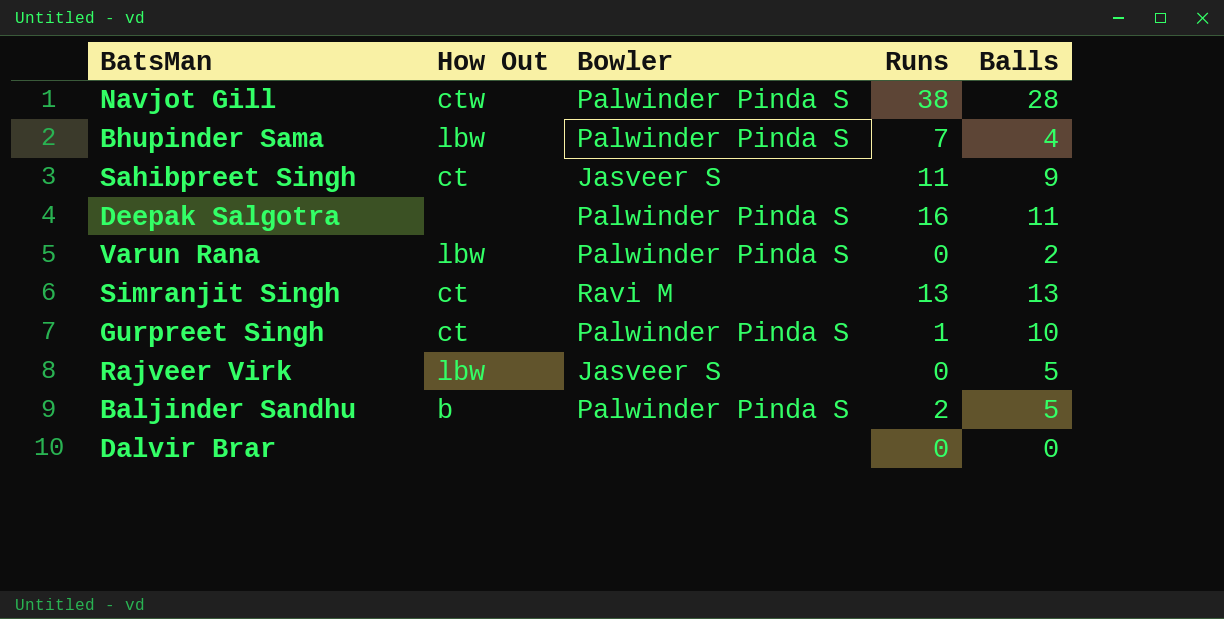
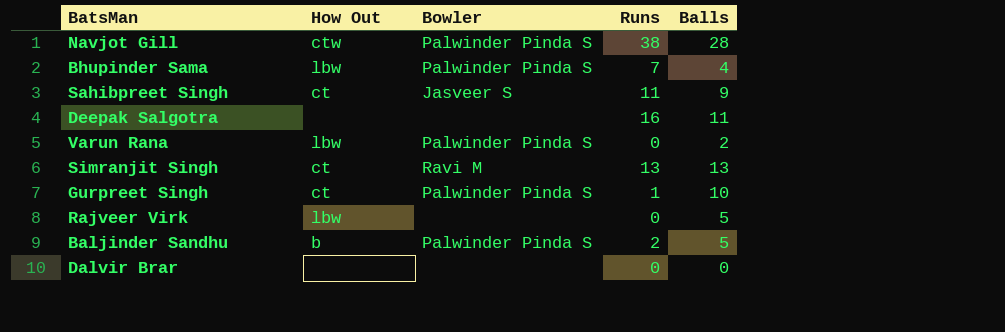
Deepak Salgotra | Bowler: Palwinder Pinda S -> none
Rajveer Virk | Bowler: Jasveer S -> none

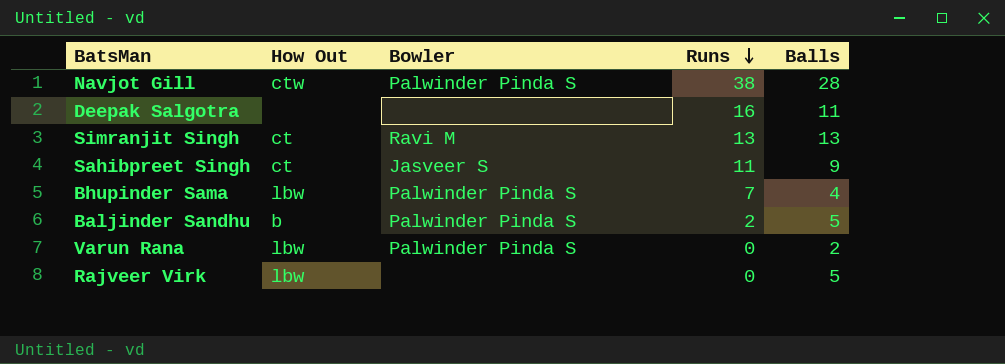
row order: none -> Runs descending
row Gurpreet Singh: ct | Palwinder Pinda S | 1 | 10 -> none
row Dalvir Brar: none | none | 0 | 0 -> none

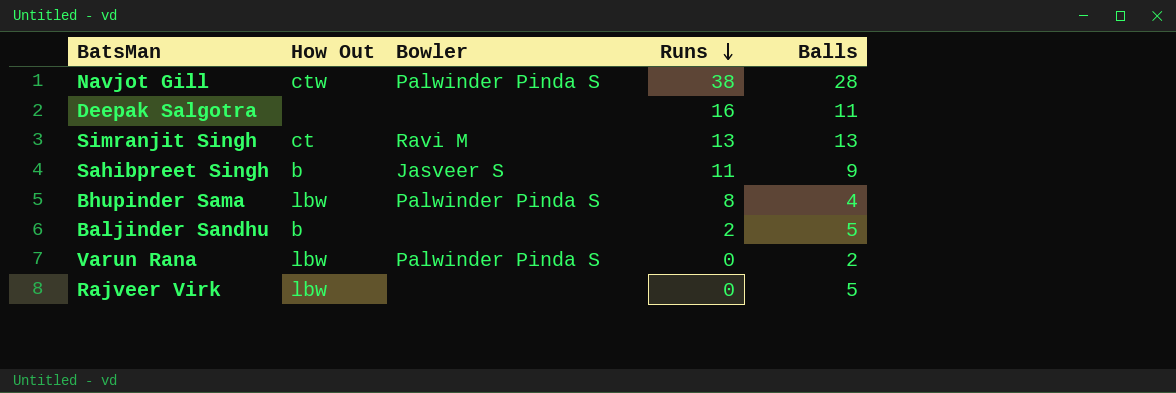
Sahibpreet Singh | How Out: ct -> b
Bhupinder Sama | Runs: 7 -> 8
Baljinder Sandhu | Bowler: Palwinder Pinda S -> none

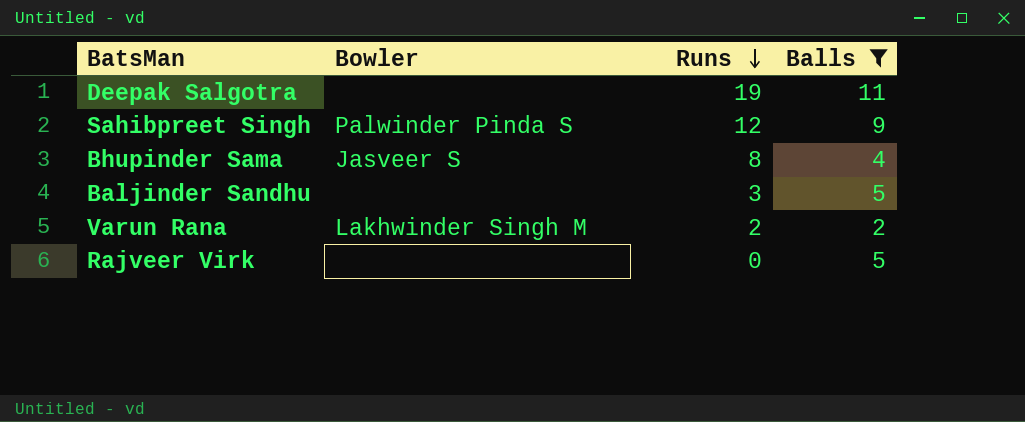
filter: none -> Balls <= 11
column How Out | position: 2 -> none
Deepak Salgotra | Runs: 16 -> 19
Sahibpreet Singh | Bowler: Jasveer S -> Palwinder Pinda S
Sahibpreet Singh | Runs: 11 -> 12
Bhupinder Sama | Bowler: Palwinder Pinda S -> Jasveer S
Baljinder Sandhu | Runs: 2 -> 3
Varun Rana | Bowler: Palwinder Pinda S -> Lakhwinder Singh M
Varun Rana | Runs: 0 -> 2

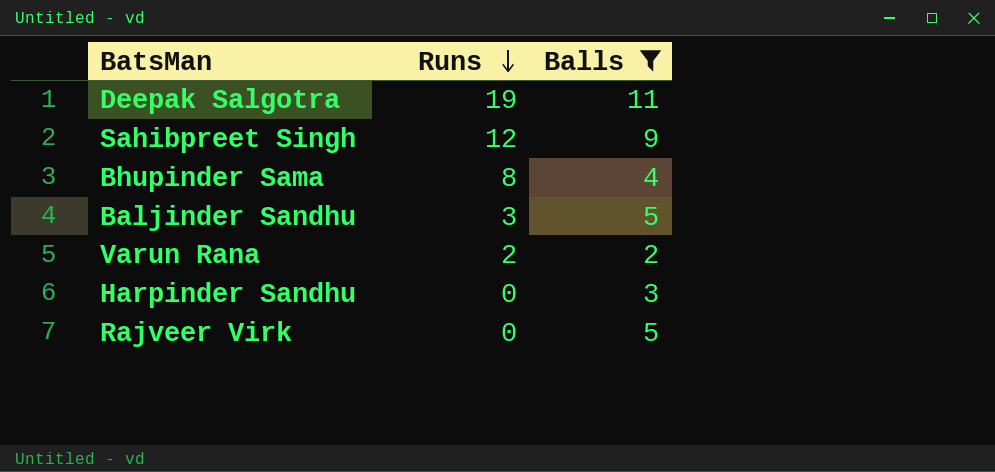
column Bowler | position: 2 -> none
row Harpinder Sandhu: none -> 0 | 3

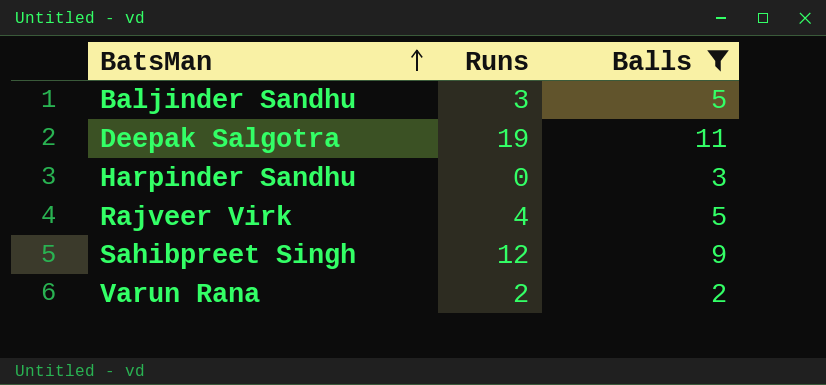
row order: Runs descending -> BatsMan ascending
row Bhupinder Sama: 8 | 4 -> none
Rajveer Virk | Runs: 0 -> 4

